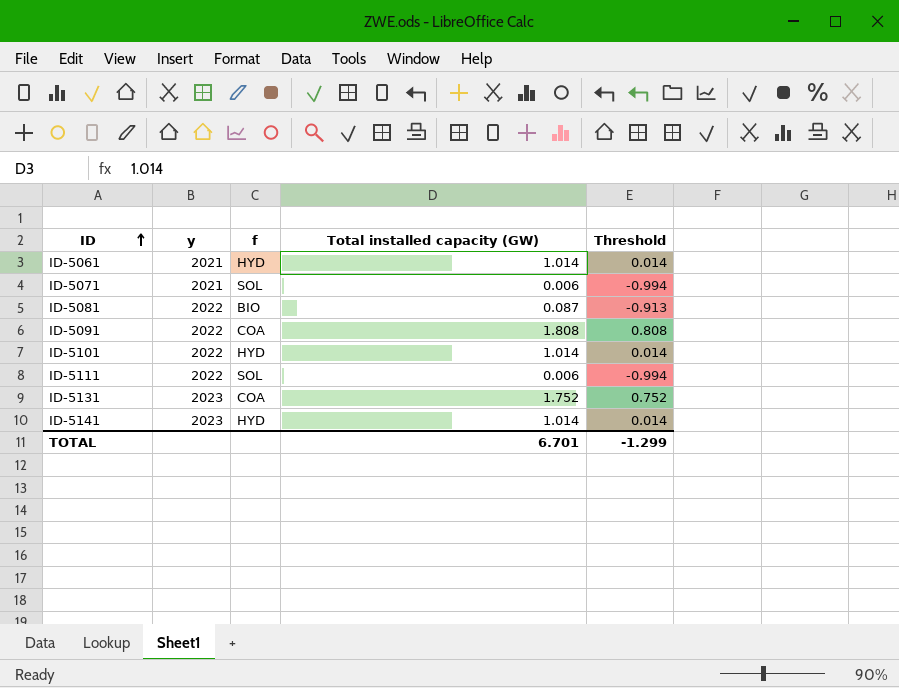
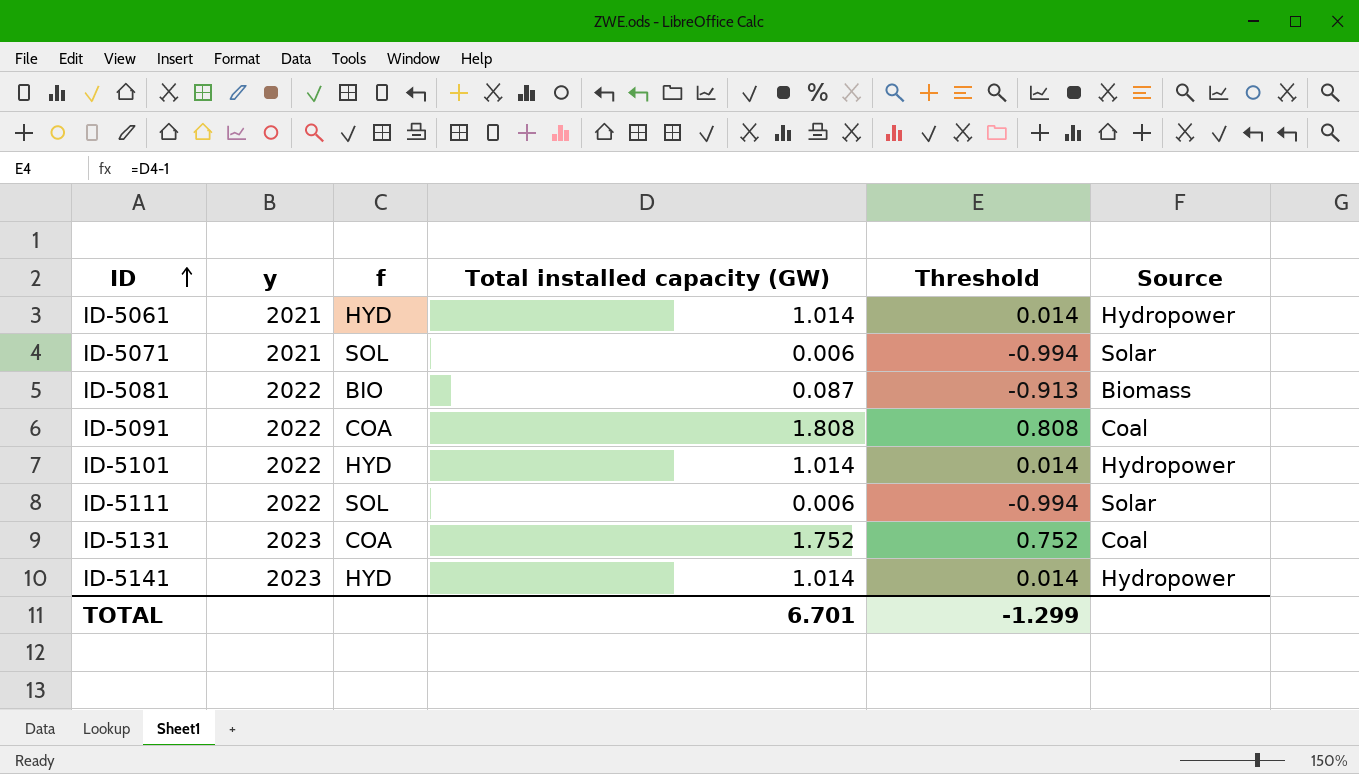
column Source | position: none -> 6

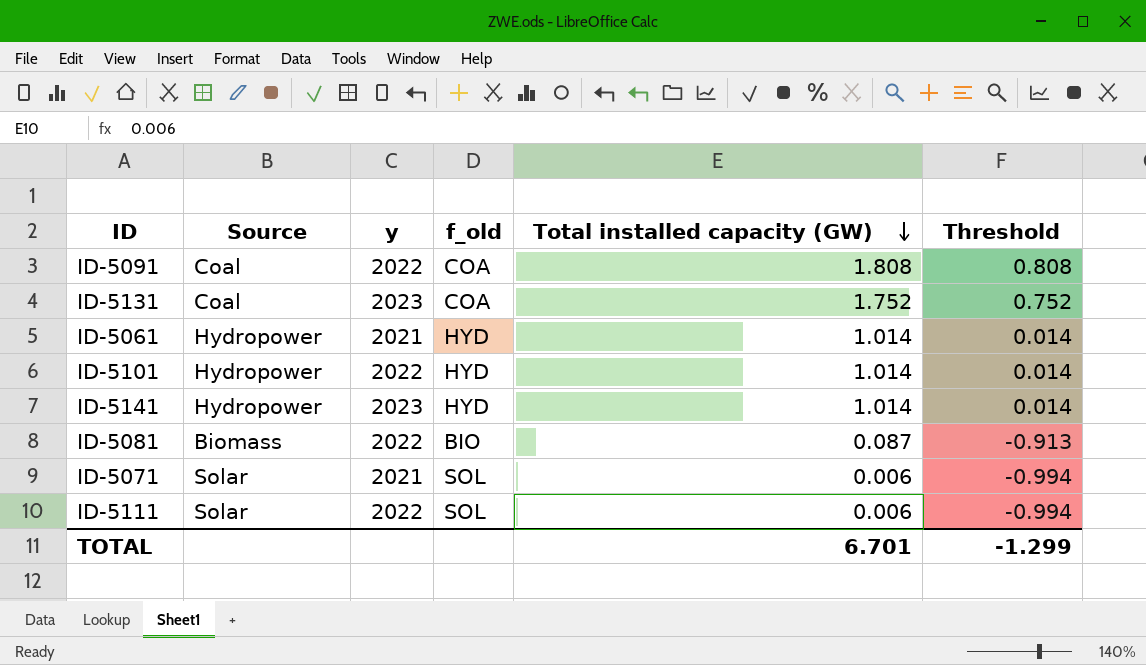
row order: ID ascending -> Total installed capacity (GW) descending
column Source | position: 6 -> 2
column name: f -> f_old

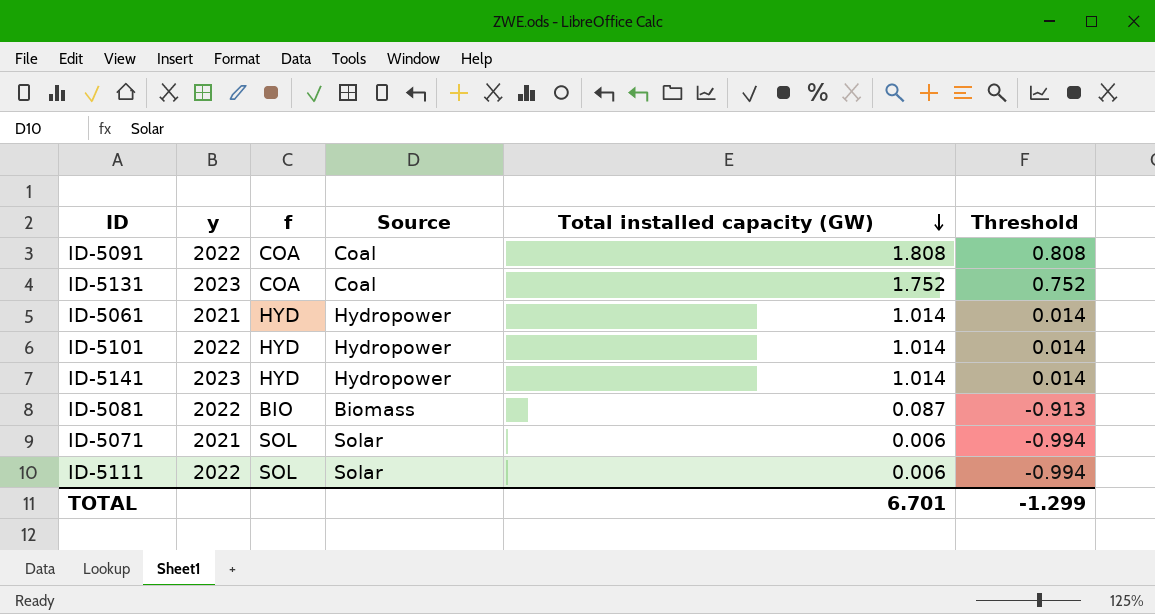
column name: f_old -> f
column Source | position: 2 -> 4

